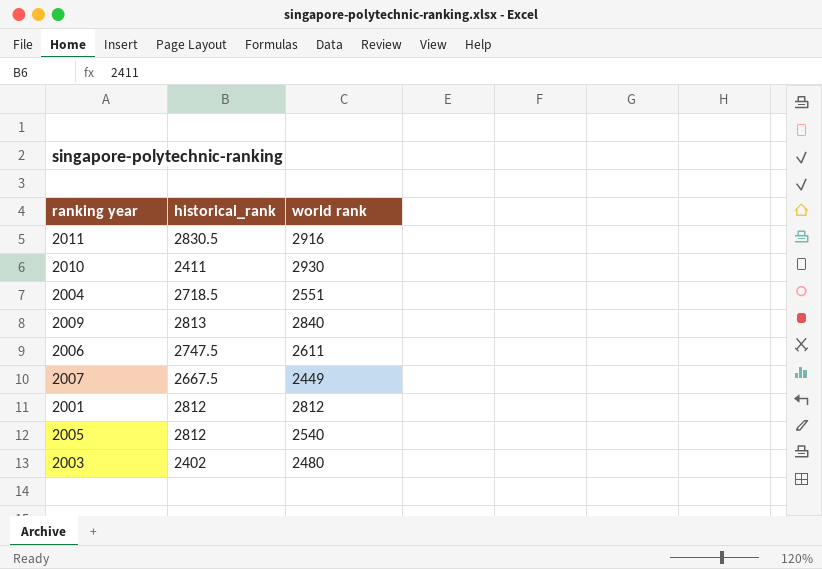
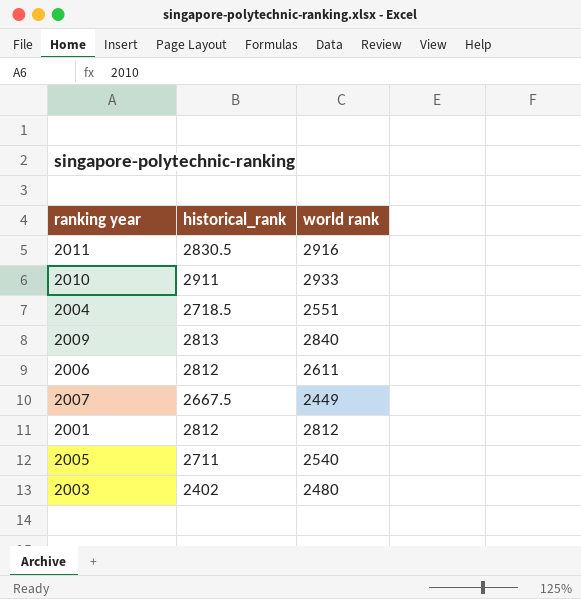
2010 | historical_rank: 2411 -> 2911
2010 | world rank: 2930 -> 2933
2006 | historical_rank: 2747.5 -> 2812
2005 | historical_rank: 2812 -> 2711

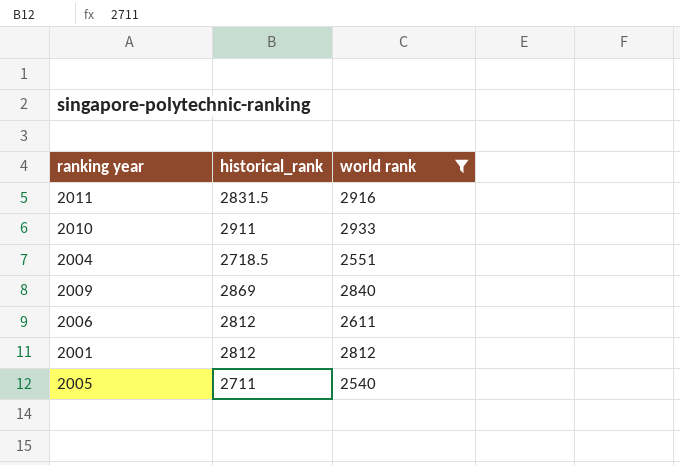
filter: none -> world rank >= 2540
2011 | historical_rank: 2830.5 -> 2831.5
2009 | historical_rank: 2813 -> 2869

